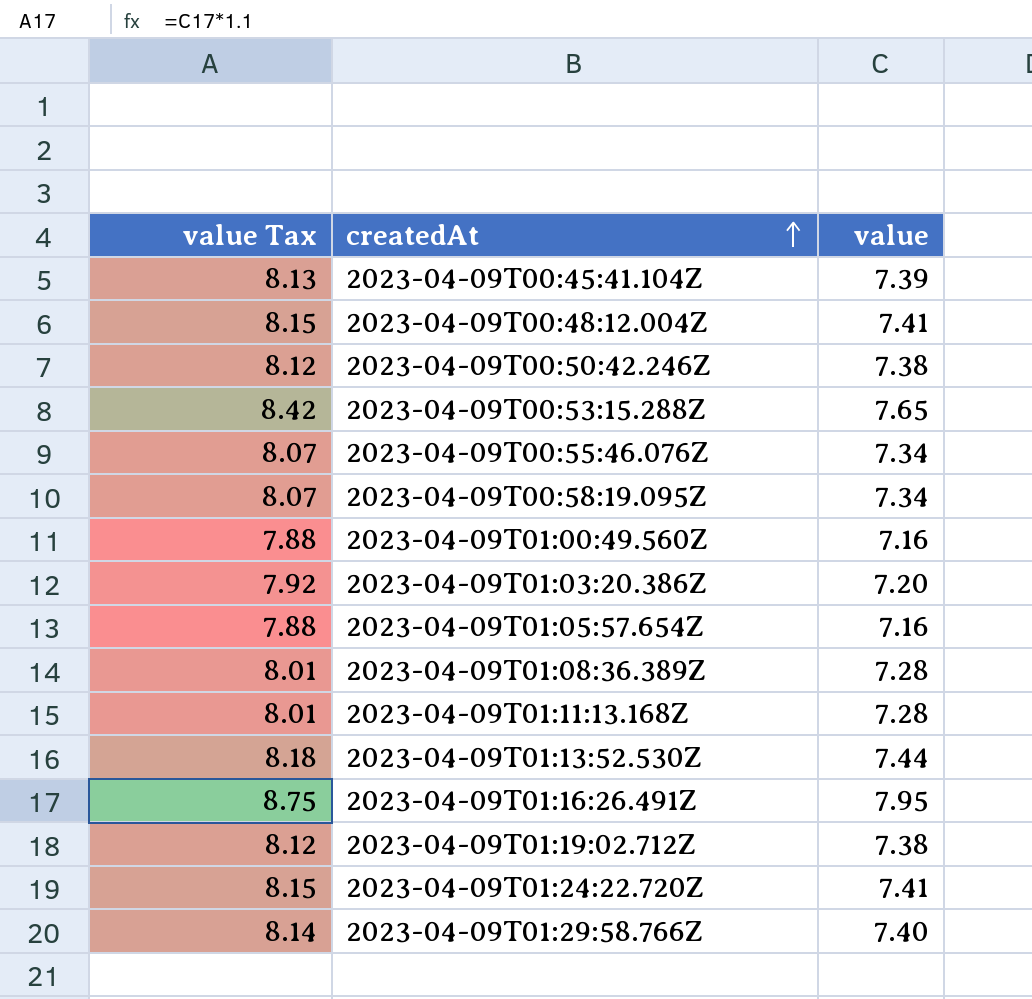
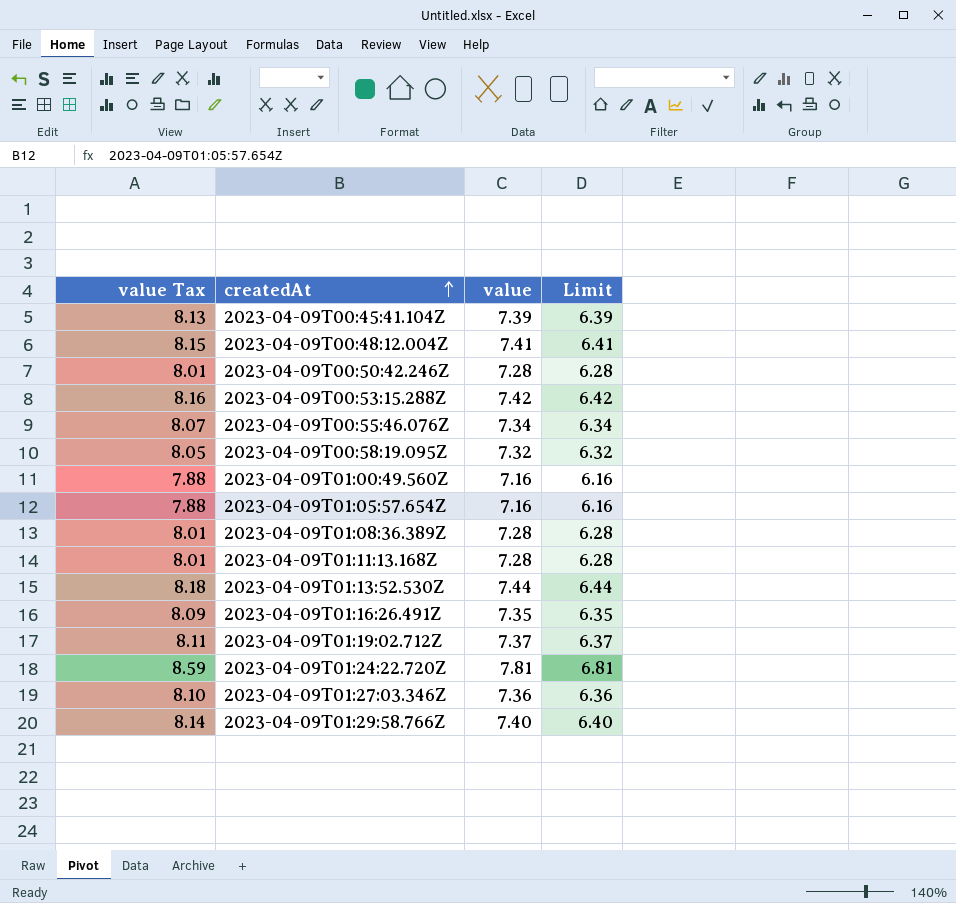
column Limit | formula: none -> [value] - 1
row 2023-04-09T01:03:20.386Z: 7.92 | 7.20 -> none
2023-04-09T00:50:42.246Z | value Tax: 8.12 -> 8.01
2023-04-09T00:50:42.246Z | value: 7.38 -> 7.28
2023-04-09T00:53:15.288Z | value Tax: 8.42 -> 8.16
2023-04-09T00:53:15.288Z | value: 7.65 -> 7.42
2023-04-09T00:58:19.095Z | value Tax: 8.07 -> 8.05
2023-04-09T00:58:19.095Z | value: 7.34 -> 7.32
2023-04-09T01:16:26.491Z | value Tax: 8.75 -> 8.09
2023-04-09T01:16:26.491Z | value: 7.95 -> 7.35
2023-04-09T01:19:02.712Z | value Tax: 8.12 -> 8.11
2023-04-09T01:19:02.712Z | value: 7.38 -> 7.37
2023-04-09T01:24:22.720Z | value Tax: 8.15 -> 8.59
2023-04-09T01:24:22.720Z | value: 7.41 -> 7.81
row 2023-04-09T01:27:03.346Z: none -> 8.10 | 7.36 | 6.36

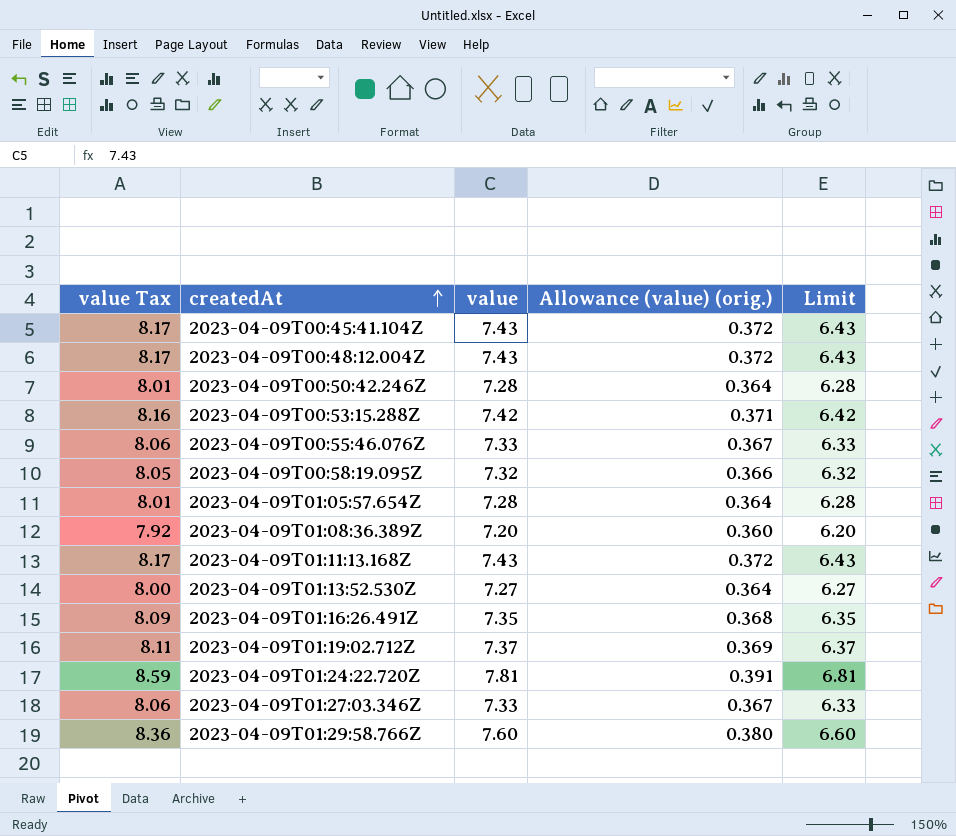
column Allowance (value) (orig.) | formula: none -> [value] * 0.05
row 2023-04-09T01:00:49.560Z: 7.88 | 7.16 | 6.16 -> none
2023-04-09T00:45:41.104Z | value Tax: 8.13 -> 8.17
2023-04-09T00:45:41.104Z | value: 7.39 -> 7.43
2023-04-09T00:45:41.104Z | Limit: 6.39 -> 6.43
2023-04-09T00:48:12.004Z | value Tax: 8.15 -> 8.17
2023-04-09T00:48:12.004Z | value: 7.41 -> 7.43
2023-04-09T00:48:12.004Z | Limit: 6.41 -> 6.43
2023-04-09T00:55:46.076Z | value Tax: 8.07 -> 8.06
2023-04-09T00:55:46.076Z | value: 7.34 -> 7.33
2023-04-09T00:55:46.076Z | Limit: 6.34 -> 6.33
2023-04-09T01:05:57.654Z | value Tax: 7.88 -> 8.01
2023-04-09T01:05:57.654Z | value: 7.16 -> 7.28
2023-04-09T01:05:57.654Z | Limit: 6.16 -> 6.28
2023-04-09T01:08:36.389Z | value Tax: 8.01 -> 7.92
2023-04-09T01:08:36.389Z | value: 7.28 -> 7.20
2023-04-09T01:08:36.389Z | Limit: 6.28 -> 6.20
2023-04-09T01:11:13.168Z | value Tax: 8.01 -> 8.17
2023-04-09T01:11:13.168Z | value: 7.28 -> 7.43
2023-04-09T01:11:13.168Z | Limit: 6.28 -> 6.43
2023-04-09T01:13:52.530Z | value Tax: 8.18 -> 8.00
2023-04-09T01:13:52.530Z | value: 7.44 -> 7.27
2023-04-09T01:13:52.530Z | Limit: 6.44 -> 6.27
2023-04-09T01:27:03.346Z | value Tax: 8.10 -> 8.06
2023-04-09T01:27:03.346Z | value: 7.36 -> 7.33
2023-04-09T01:27:03.346Z | Limit: 6.36 -> 6.33
2023-04-09T01:29:58.766Z | value Tax: 8.14 -> 8.36
2023-04-09T01:29:58.766Z | value: 7.40 -> 7.60
2023-04-09T01:29:58.766Z | Limit: 6.40 -> 6.60

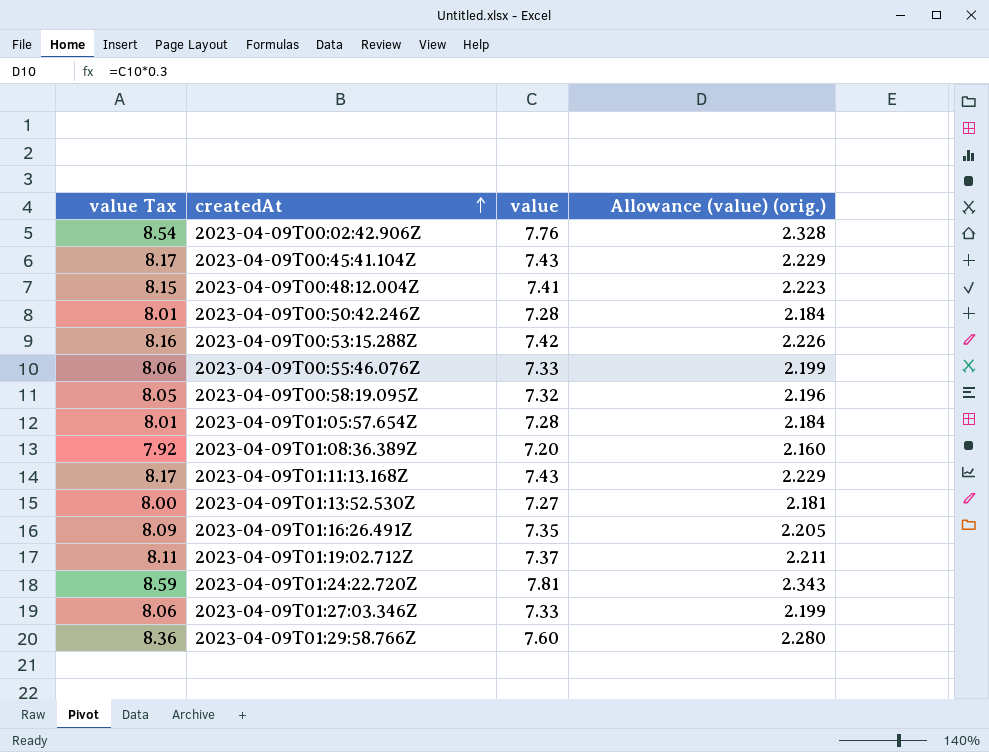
column Limit | formula: [value] - 1 -> none
column Allowance (value) (orig.) | formula: [value] * 0.05 -> [value] * 0.3
row 2023-04-09T00:02:42.906Z: none -> 8.54 | 7.76 | 2.328
2023-04-09T00:48:12.004Z | value Tax: 8.17 -> 8.15
2023-04-09T00:48:12.004Z | value: 7.43 -> 7.41

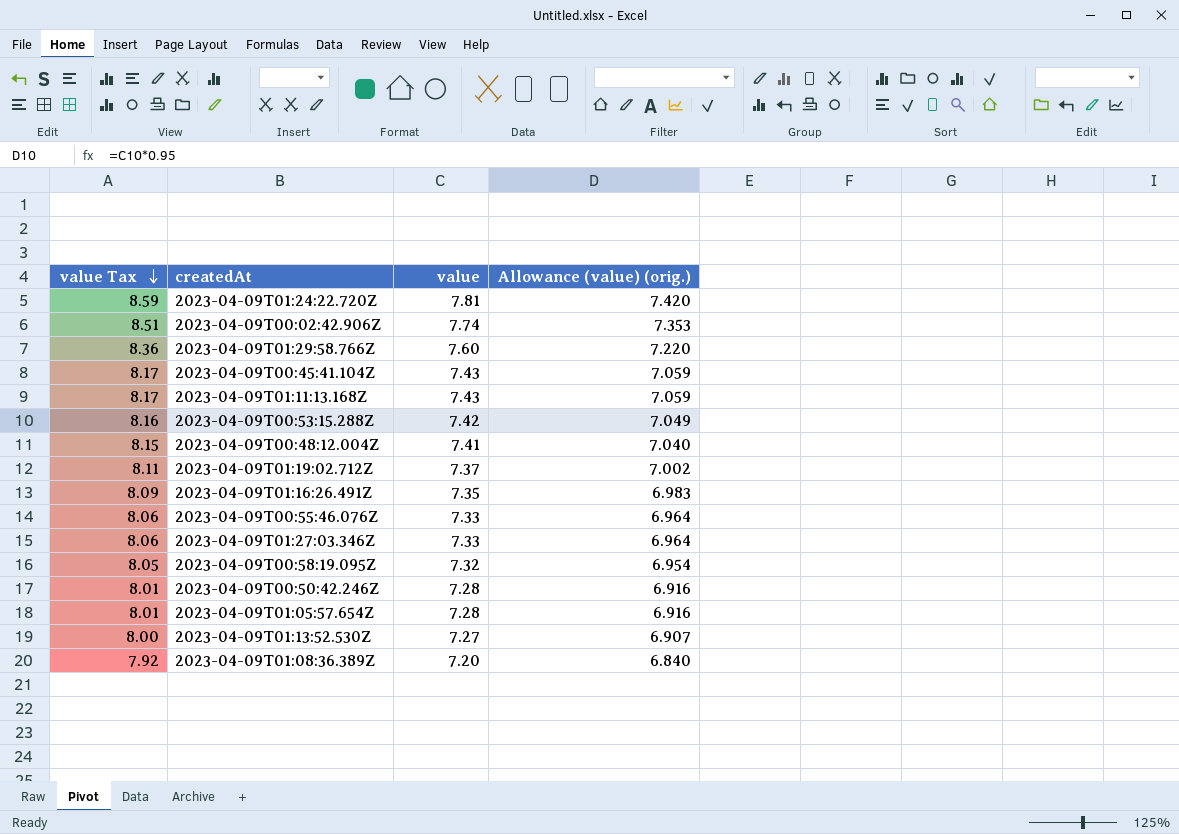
row order: createdAt ascending -> value Tax descending
column Allowance (value) (orig.) | formula: [value] * 0.3 -> [value] * 0.95
2023-04-09T00:02:42.906Z | value Tax: 8.54 -> 8.51
2023-04-09T00:02:42.906Z | value: 7.76 -> 7.74

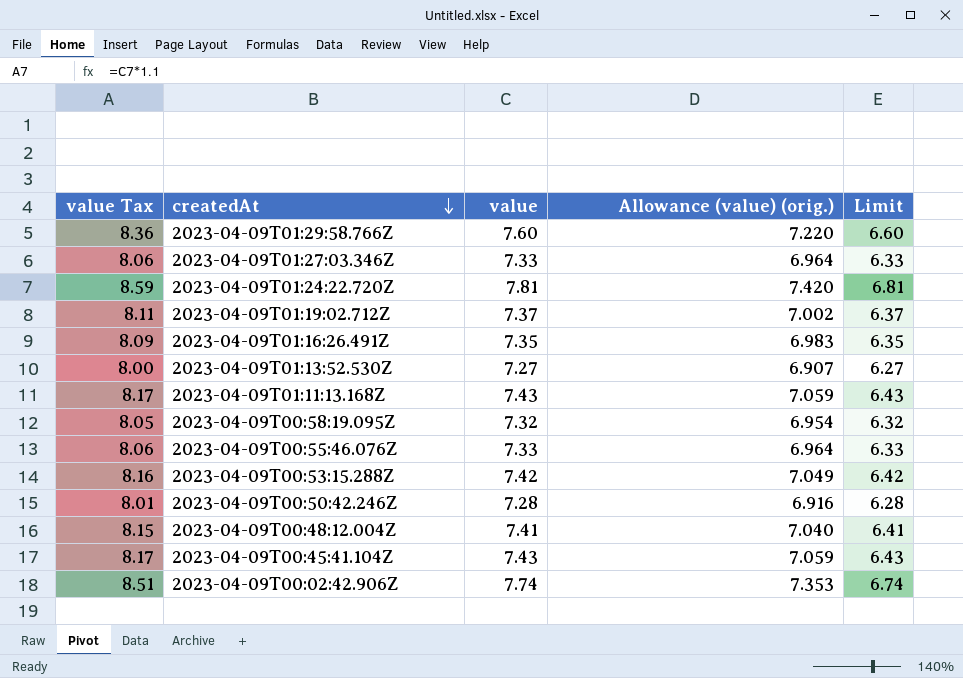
row order: value Tax descending -> createdAt descending
column Limit | formula: none -> [value] - 1
row 2023-04-09T01:05:57.654Z: 8.01 | 7.28 | 6.916 -> none
row 2023-04-09T01:08:36.389Z: 7.92 | 7.20 | 6.840 -> none

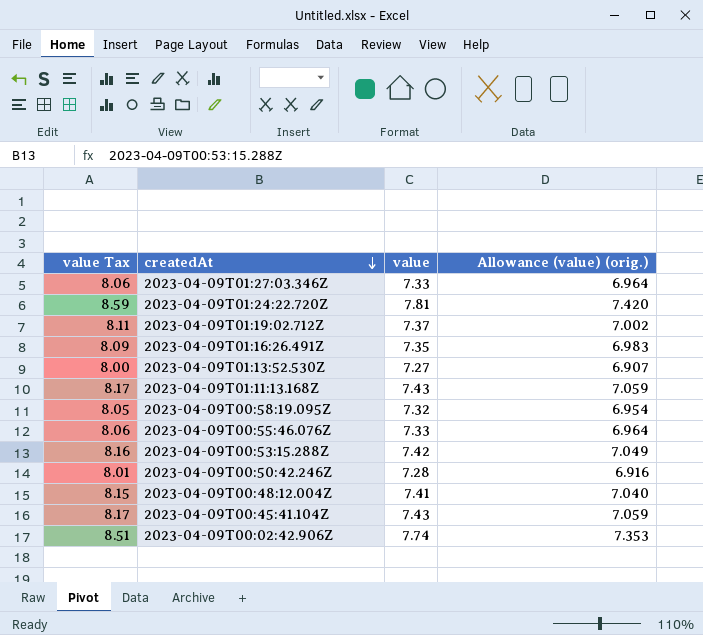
column Limit | formula: [value] - 1 -> none
row 2023-04-09T01:29:58.766Z: 8.36 | 7.60 | 7.220 | 6.60 -> none

